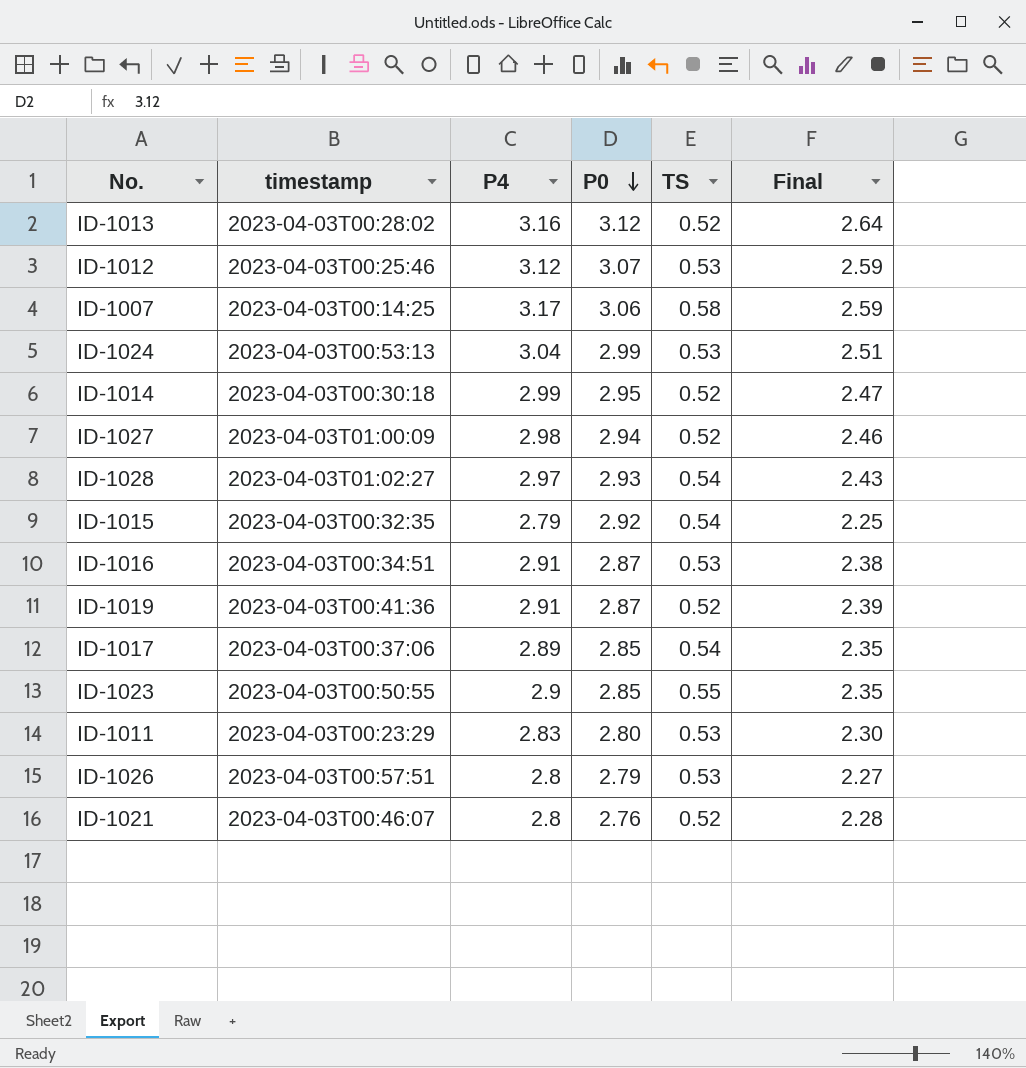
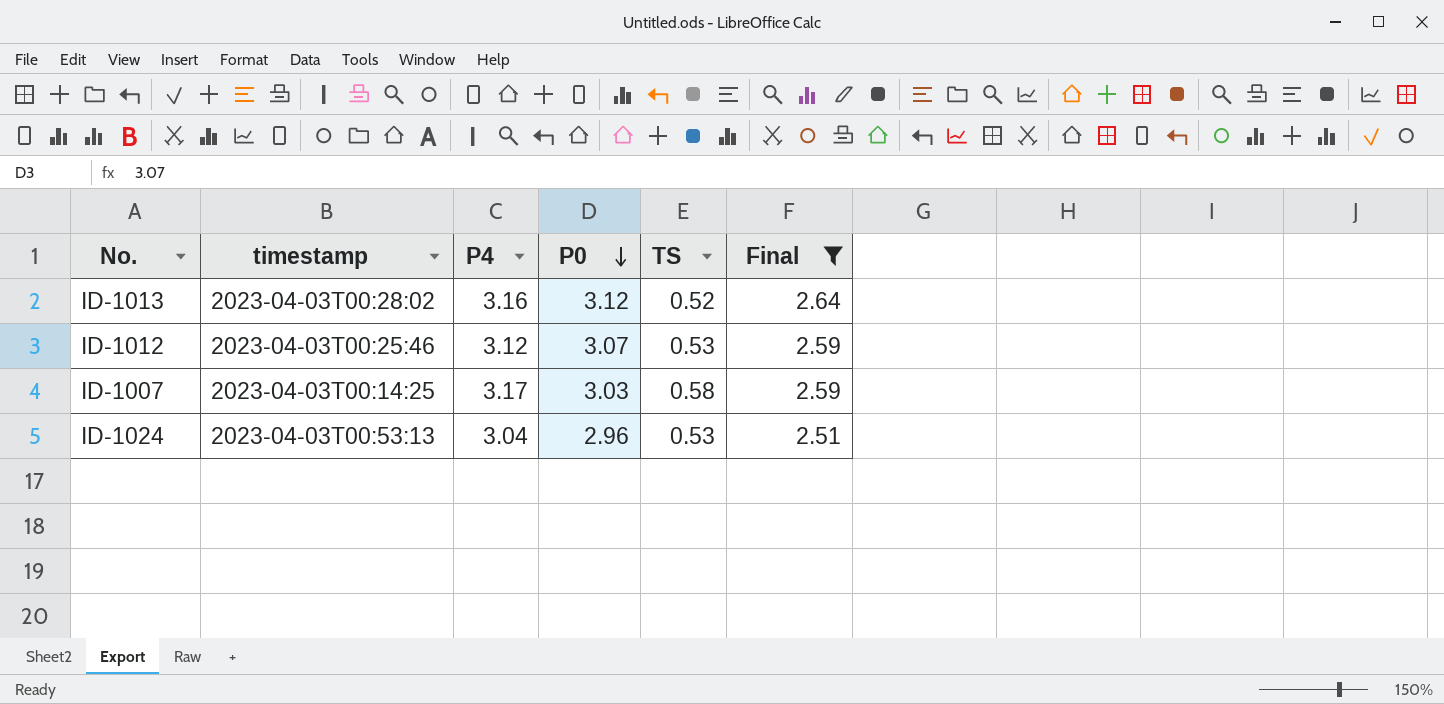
filter: none -> Final >= 2.51
ID-1007 | P0: 3.06 -> 3.03
ID-1024 | P0: 2.99 -> 2.96

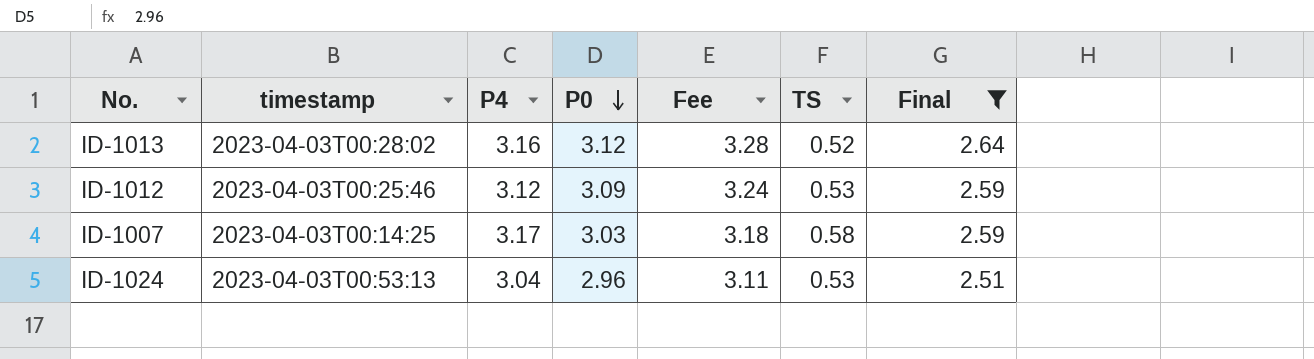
column Fee | formula: none -> [P0] * 1.05
ID-1012 | P0: 3.07 -> 3.09

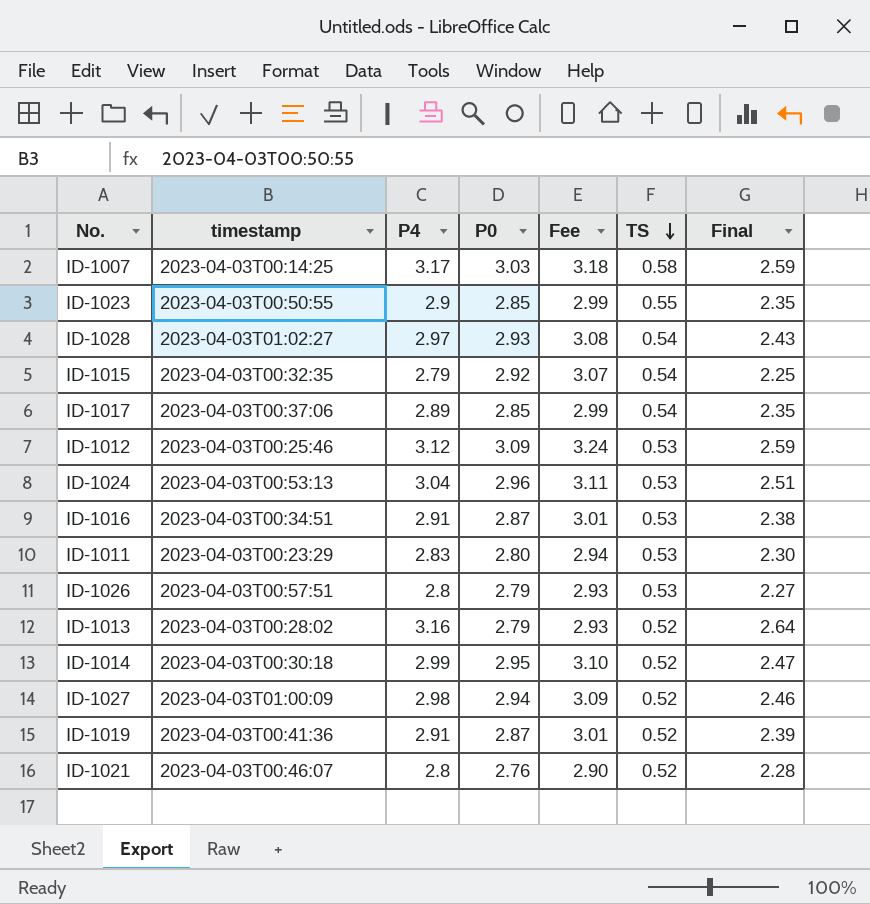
filter: Final >= 2.51 -> none
row order: P0 descending -> TS descending
ID-1013 | P0: 3.12 -> 2.79
ID-1013 | Fee: 3.28 -> 2.93

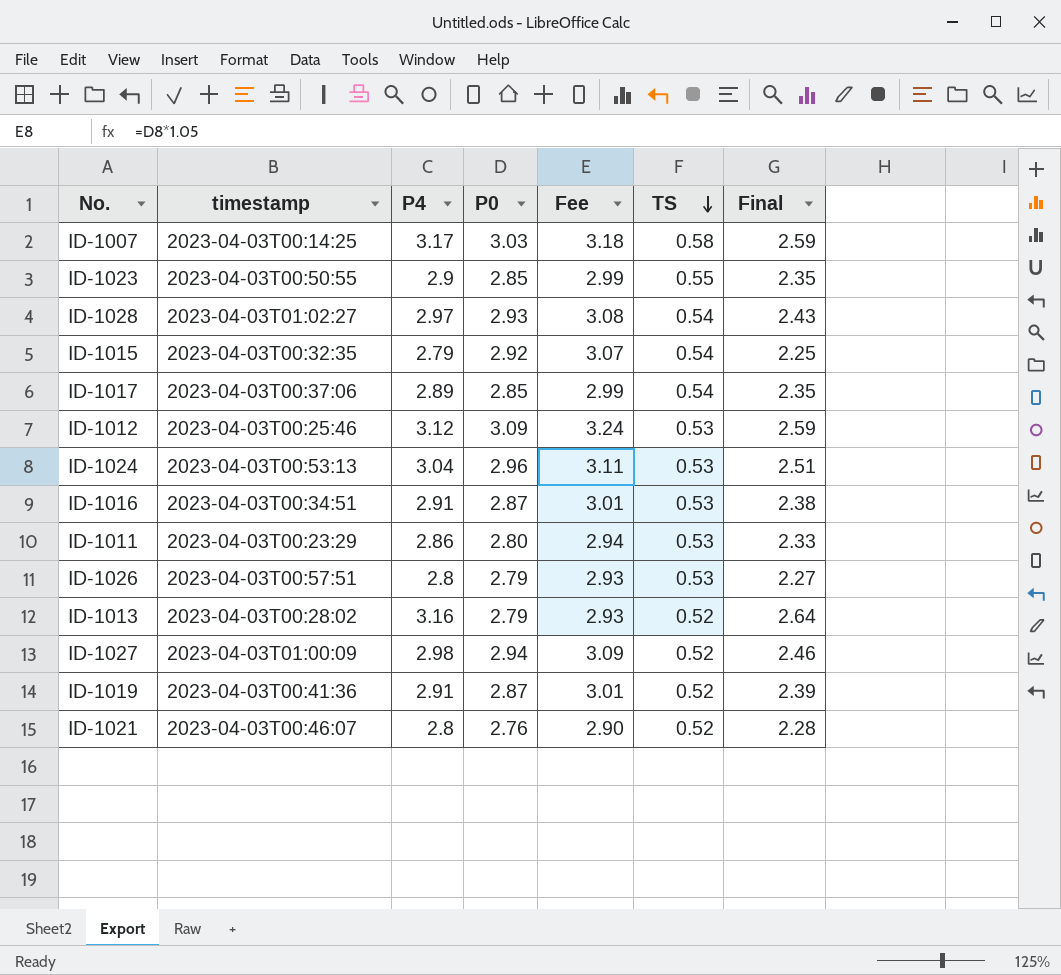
row ID-1014: 2023-04-03T00:30:18 | 2.99 | 2.95 | 3.10 | 0.52 | 2.47 -> none
ID-1011 | P4: 2.83 -> 2.86
ID-1011 | Final: 2.30 -> 2.33

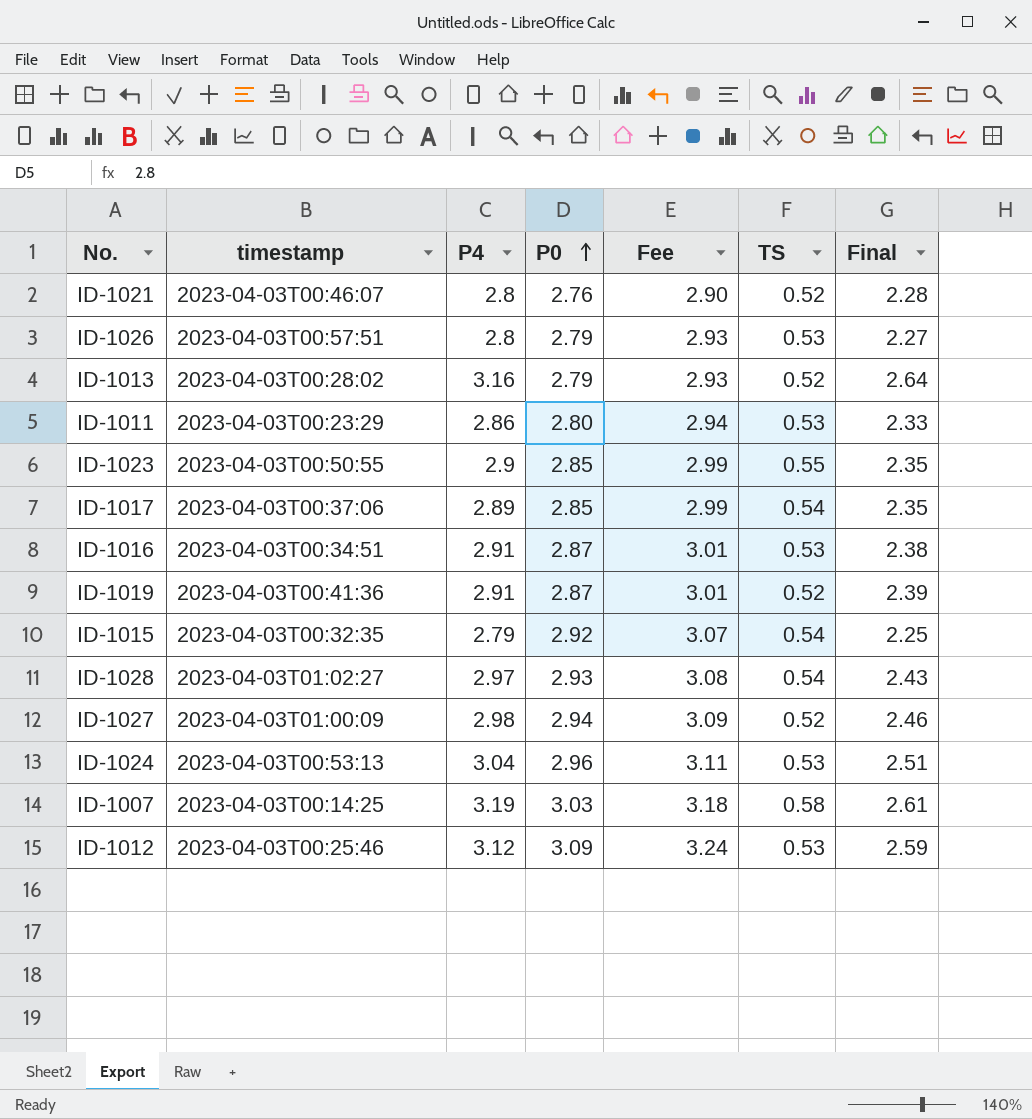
row order: TS descending -> P0 ascending
ID-1007 | P4: 3.17 -> 3.19
ID-1007 | Final: 2.59 -> 2.61

